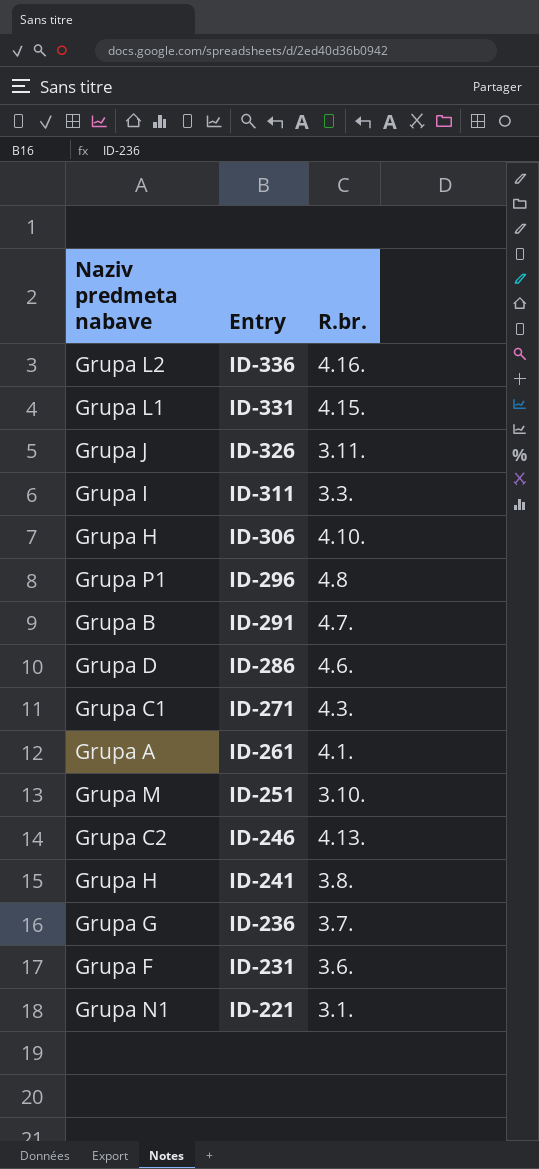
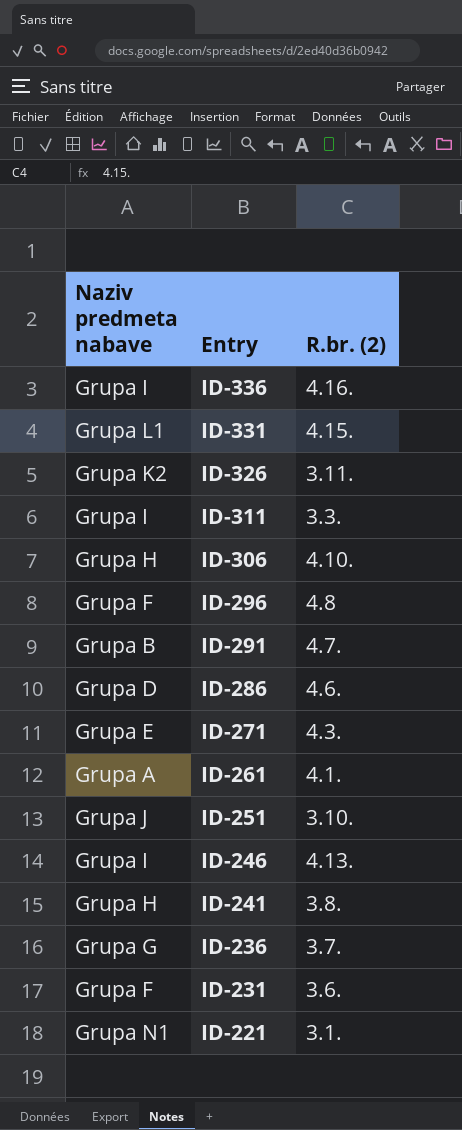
column name: R.br. -> R.br. (2)
ID-336 | Naziv predmeta nabave: Grupa L2 -> Grupa I
ID-326 | Naziv predmeta nabave: Grupa J -> Grupa K2
ID-296 | Naziv predmeta nabave: Grupa P1 -> Grupa F
ID-271 | Naziv predmeta nabave: Grupa C1 -> Grupa E
ID-251 | Naziv predmeta nabave: Grupa M -> Grupa J
ID-246 | Naziv predmeta nabave: Grupa C2 -> Grupa I

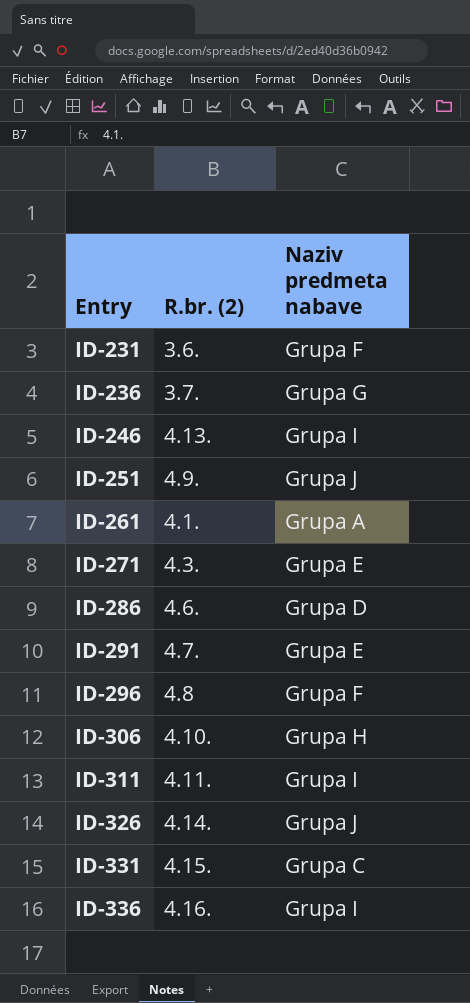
row order: Entry descending -> Entry ascending
column Naziv predmeta nabave | position: 1 -> 3
row ID-241: Grupa H | 3.8. -> none
row ID-221: Grupa N1 | 3.1. -> none
ID-251 | R.br. (2): 3.10. -> 4.9.
ID-291 | Naziv predmeta nabave: Grupa B -> Grupa E
ID-311 | R.br. (2): 3.3. -> 4.11.
ID-326 | R.br. (2): 3.11. -> 4.14.
ID-326 | Naziv predmeta nabave: Grupa K2 -> Grupa J
ID-331 | Naziv predmeta nabave: Grupa L1 -> Grupa C

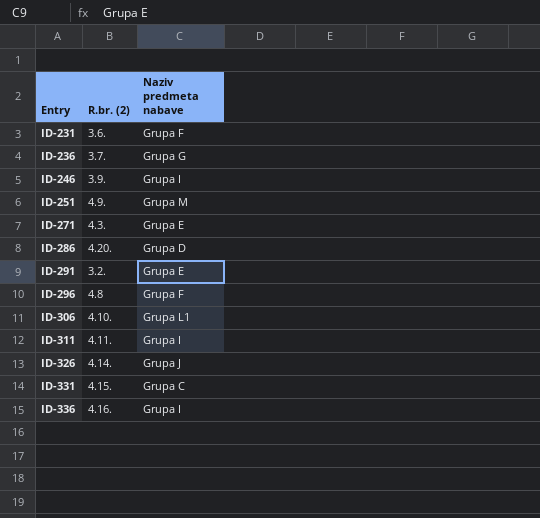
row ID-261: 4.1. | Grupa A -> none
ID-246 | R.br. (2): 4.13. -> 3.9.
ID-251 | Naziv predmeta nabave: Grupa J -> Grupa M
ID-286 | R.br. (2): 4.6. -> 4.20.
ID-291 | R.br. (2): 4.7. -> 3.2.
ID-306 | Naziv predmeta nabave: Grupa H -> Grupa L1

